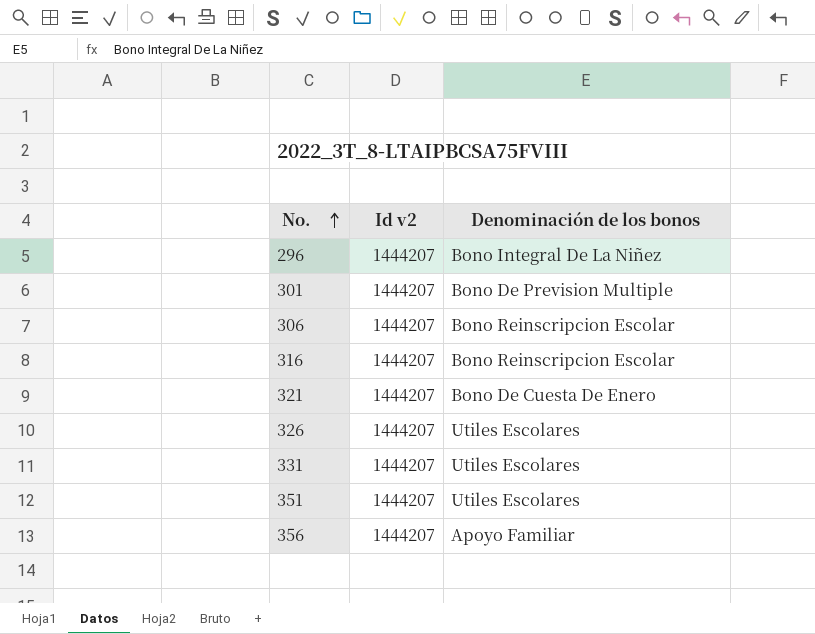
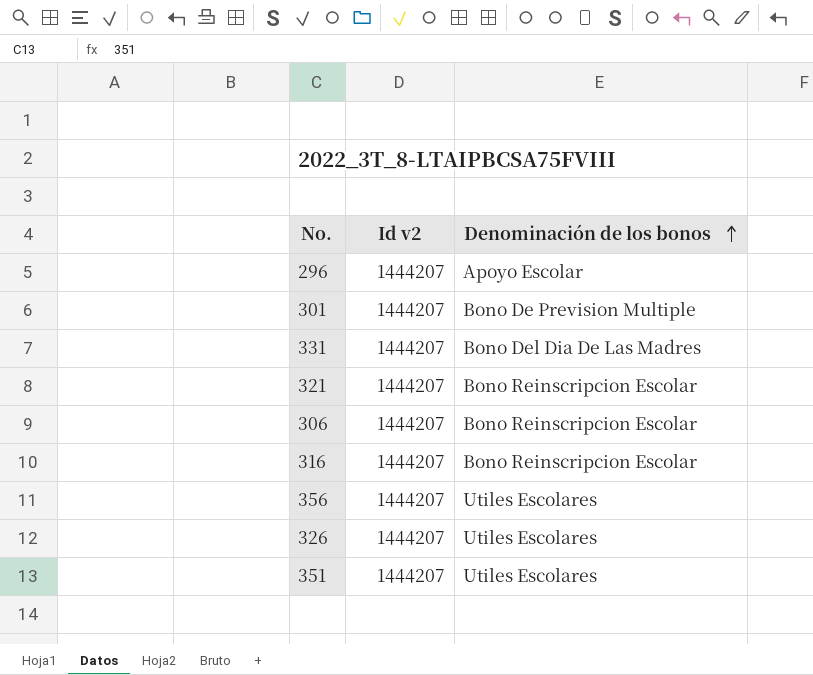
row order: No. ascending -> Denominación de los bonos ascending
296 | Denominación de los bonos: Bono Integral De La Niñez -> Apoyo Escolar
331 | Denominación de los bonos: Utiles Escolares -> Bono Del Dia De Las Madres
321 | Denominación de los bonos: Bono De Cuesta De Enero -> Bono Reinscripcion Escolar
356 | Denominación de los bonos: Apoyo Familiar -> Utiles Escolares

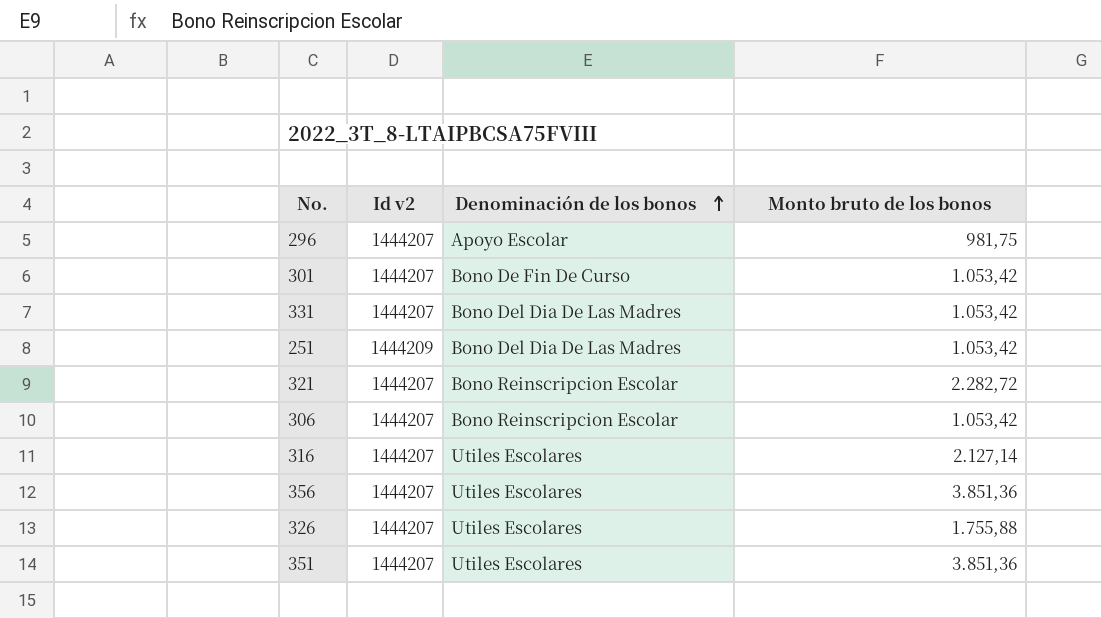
column Monto bruto de los bonos | position: none -> 4
301 | Denominación de los bonos: Bono De Prevision Multiple -> Bono De Fin De Curso
row 251: none -> 1444209 | Bono Del Dia De Las Madres | 1.053,42
316 | Denominación de los bonos: Bono Reinscripcion Escolar -> Utiles Escolares

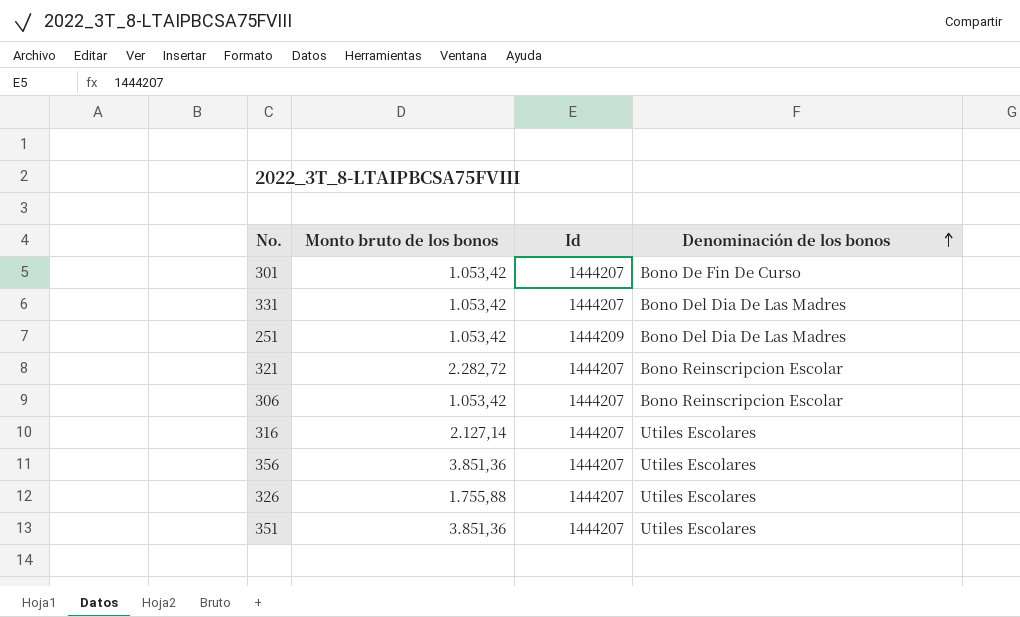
column Monto bruto de los bonos | position: 4 -> 2
column name: Id v2 -> Id
row 296: 1444207 | Apoyo Escolar | 981,75 -> none

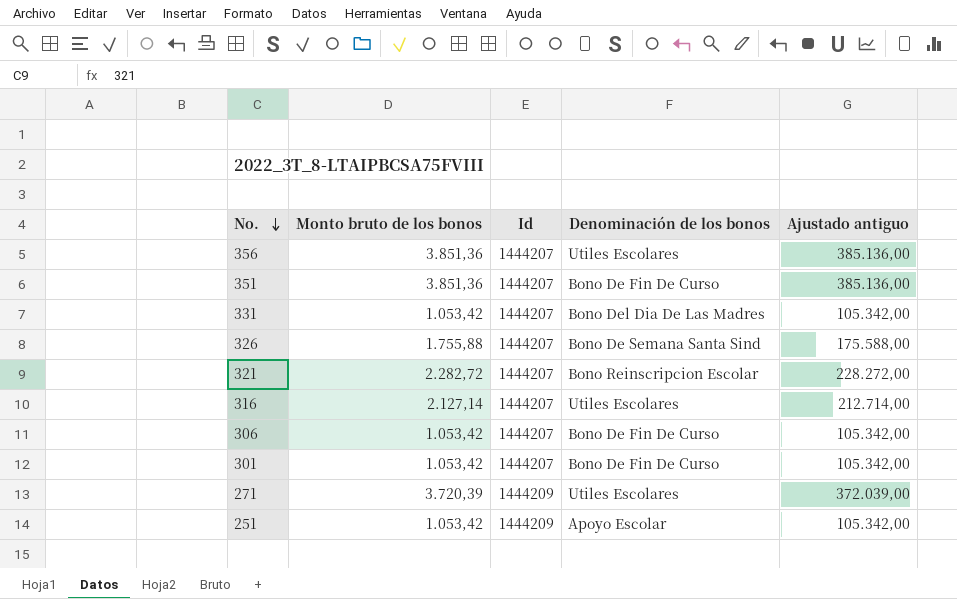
row order: Denominación de los bonos ascending -> No. descending
column Ajustado antiguo | formula: none -> [Monto bruto de los bonos] * 100
351 | Denominación de los bonos: Utiles Escolares -> Bono De Fin De Curso
326 | Denominación de los bonos: Utiles Escolares -> Bono De Semana Santa Sind
306 | Denominación de los bonos: Bono Reinscripcion Escolar -> Bono De Fin De Curso
row 271: none -> 3.720,39 | 1444209 | Utiles Escolares | 372.039,00
251 | Denominación de los bonos: Bono Del Dia De Las Madres -> Apoyo Escolar

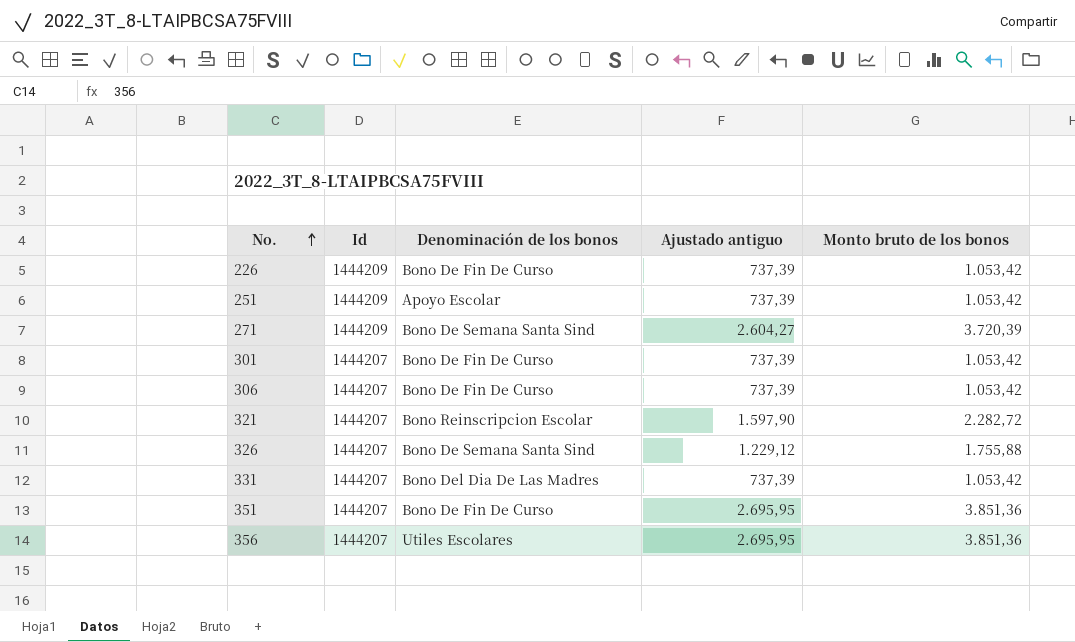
row order: No. descending -> No. ascending
column Ajustado antiguo | formula: [Monto bruto de los bonos] * 100 -> [Monto bruto de los bonos] * 0,7
column Monto bruto de los bonos | position: 2 -> 5
row 316: 2.127,14 | 1444207 | Utiles Escolares | 212.714,00 -> none
row 226: none -> 1444209 | Bono De Fin De Curso | 737,39 | 1.053,42
271 | Denominación de los bonos: Utiles Escolares -> Bono De Semana Santa Sind

